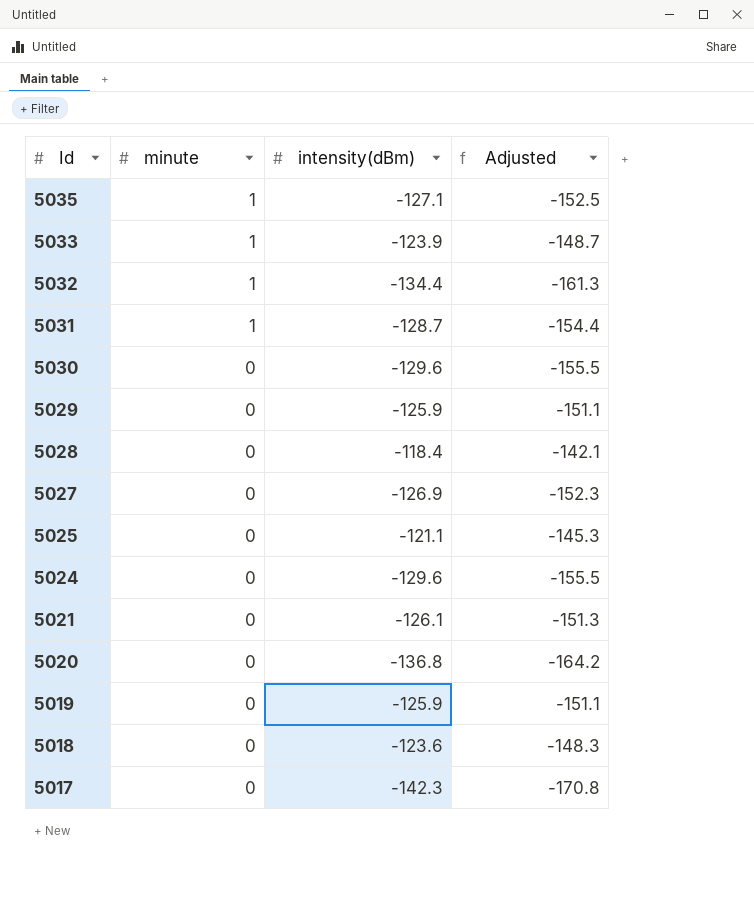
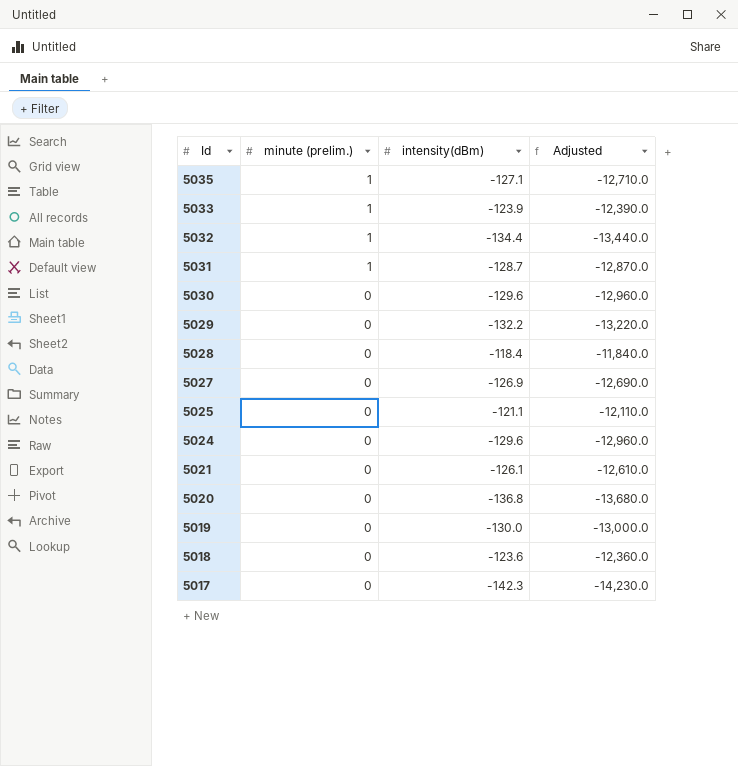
column name: minute -> minute (prelim.)
column Adjusted | formula: [intensity(dBm)] * 1.2 -> [intensity(dBm)] * 100
5029 | intensity(dBm): -125.9 -> -132.2
5019 | intensity(dBm): -125.9 -> -130.0

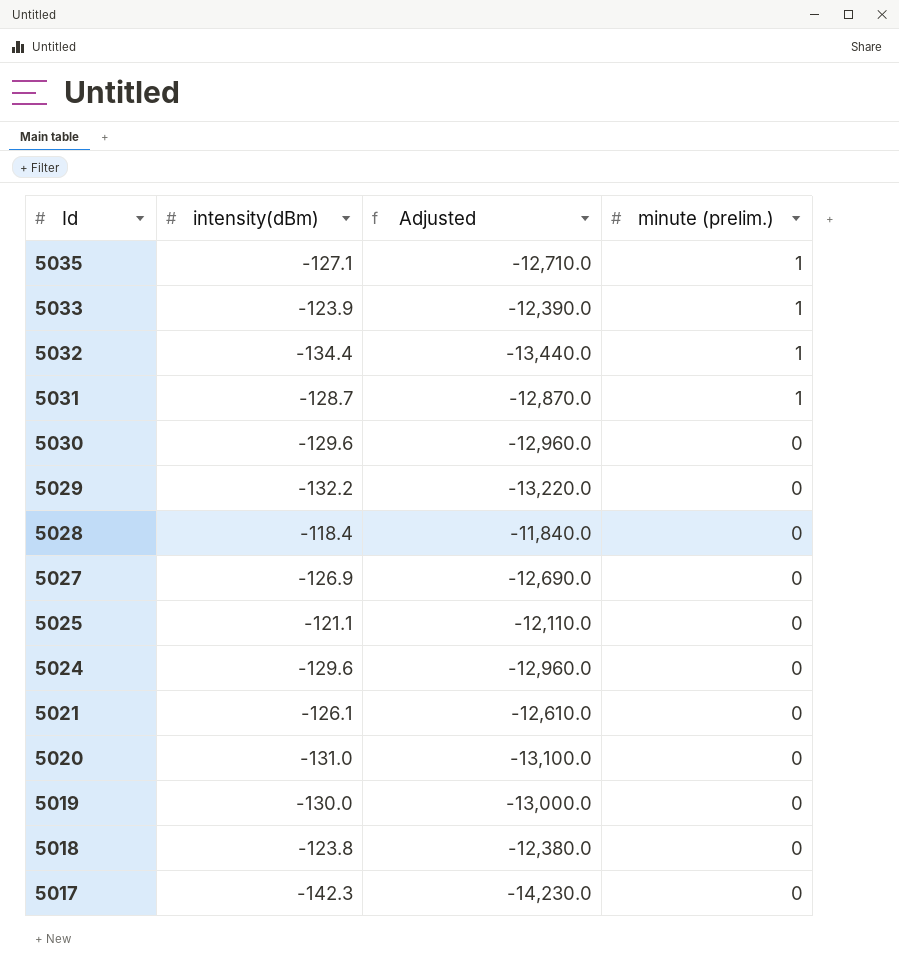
column minute (prelim.) | position: 2 -> 4
5020 | intensity(dBm): -136.8 -> -131.0
5020 | Adjusted: -13,680.0 -> -13,100.0
5018 | intensity(dBm): -123.6 -> -123.8
5018 | Adjusted: -12,360.0 -> -12,380.0

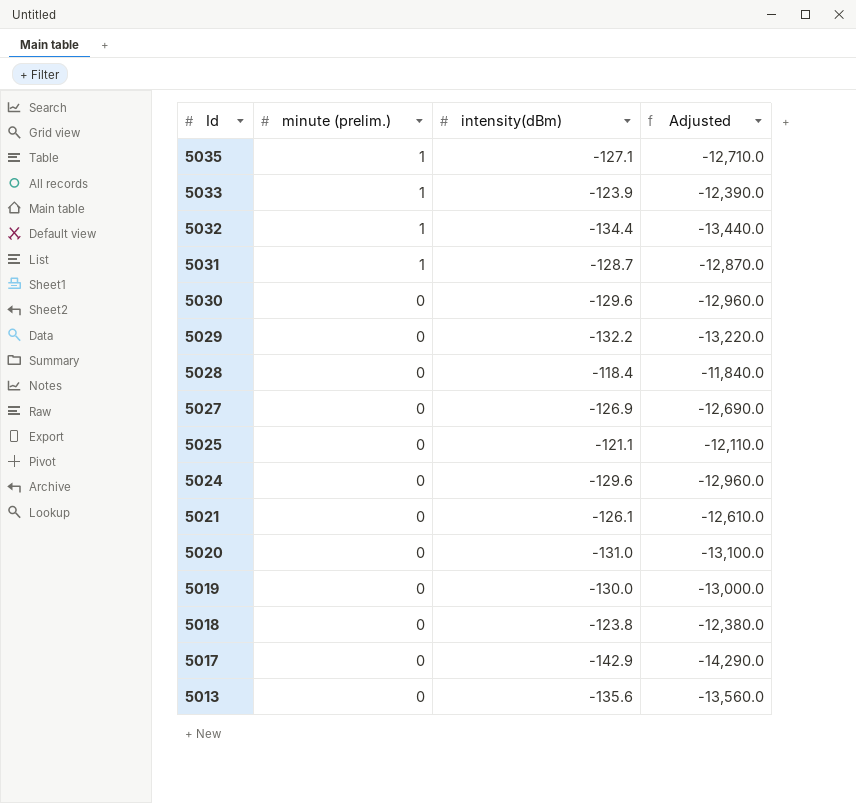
column minute (prelim.) | position: 4 -> 2
5017 | intensity(dBm): -142.3 -> -142.9
5017 | Adjusted: -14,230.0 -> -14,290.0
row 5013: none -> 0 | -135.6 | -13,560.0

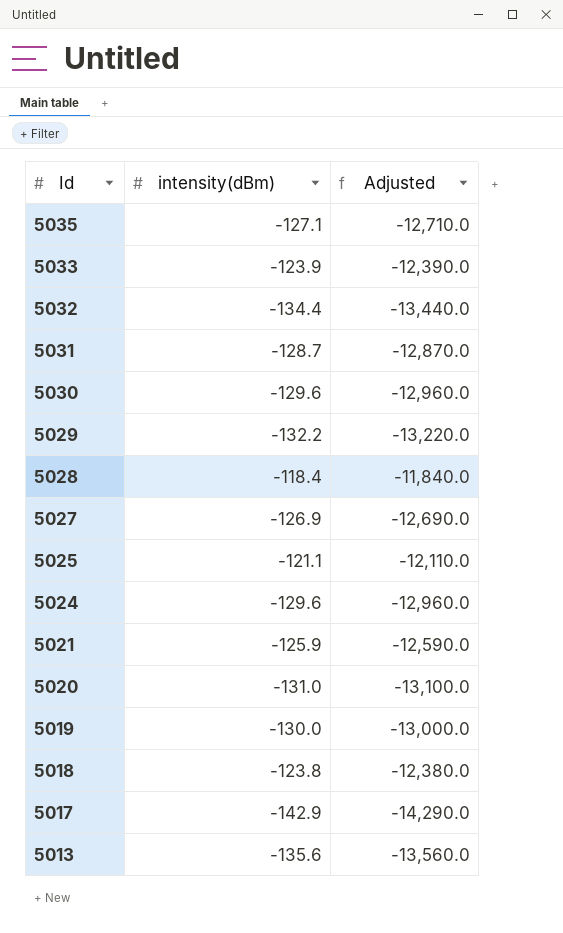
column minute (prelim.) | position: 2 -> none
5021 | intensity(dBm): -126.1 -> -125.9
5021 | Adjusted: -12,610.0 -> -12,590.0

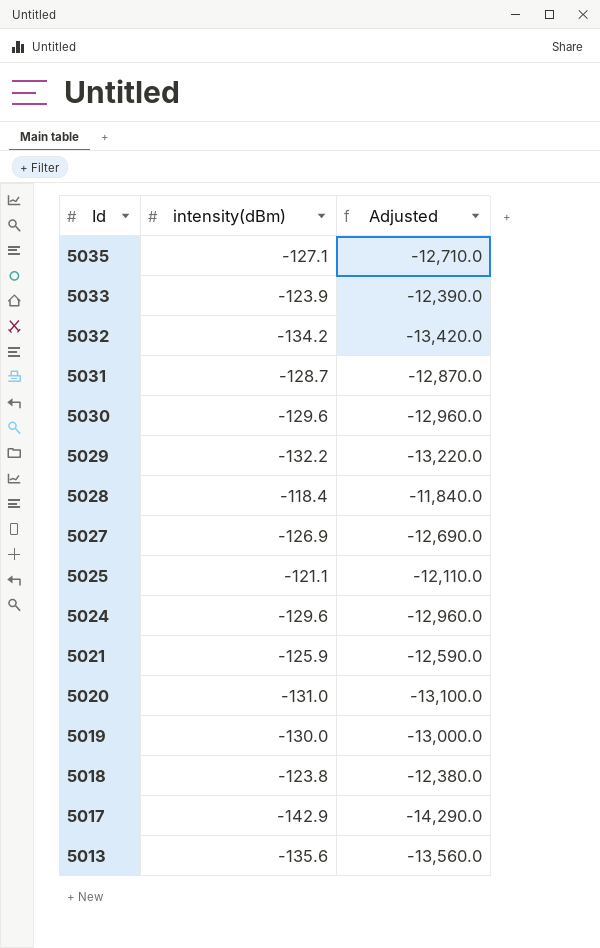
5032 | intensity(dBm): -134.4 -> -134.2
5032 | Adjusted: -13,440.0 -> -13,420.0

